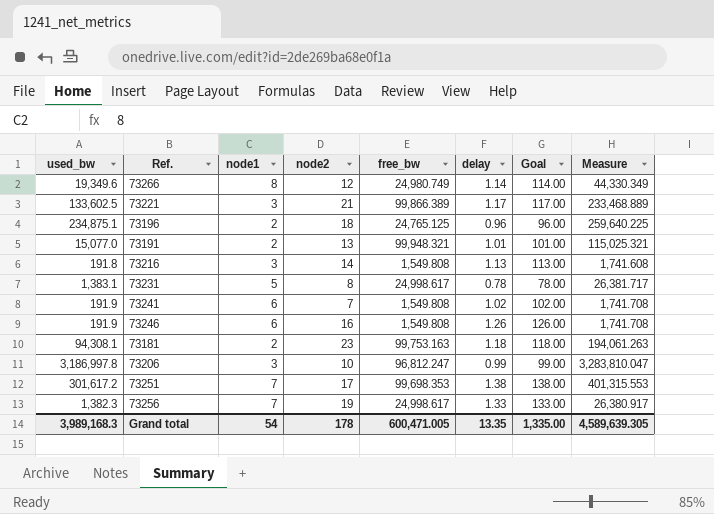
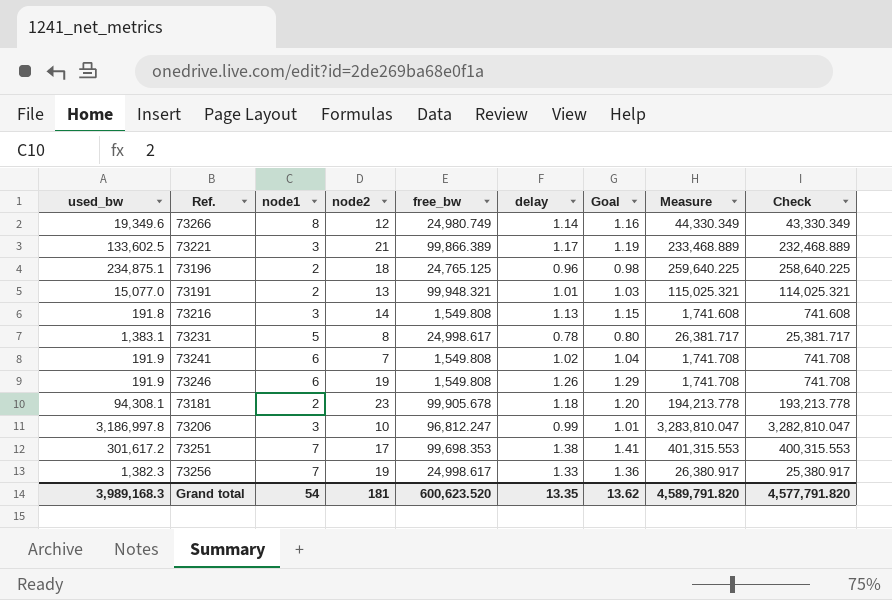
column Goal | formula: [delay] * 100 -> [delay] * 1.02
column Check | formula: none -> [Measure] - 1000
73246 | node2: 16 -> 19
73181 | free_bw: 99,753.163 -> 99,905.678
73181 | Measure: 194,061.263 -> 194,213.778
Grand total | node2: 178 -> 181
Grand total | free_bw: 600,471.005 -> 600,623.520
Grand total | Goal: 1,335.00 -> 13.62
Grand total | Measure: 4,589,639.305 -> 4,589,791.820

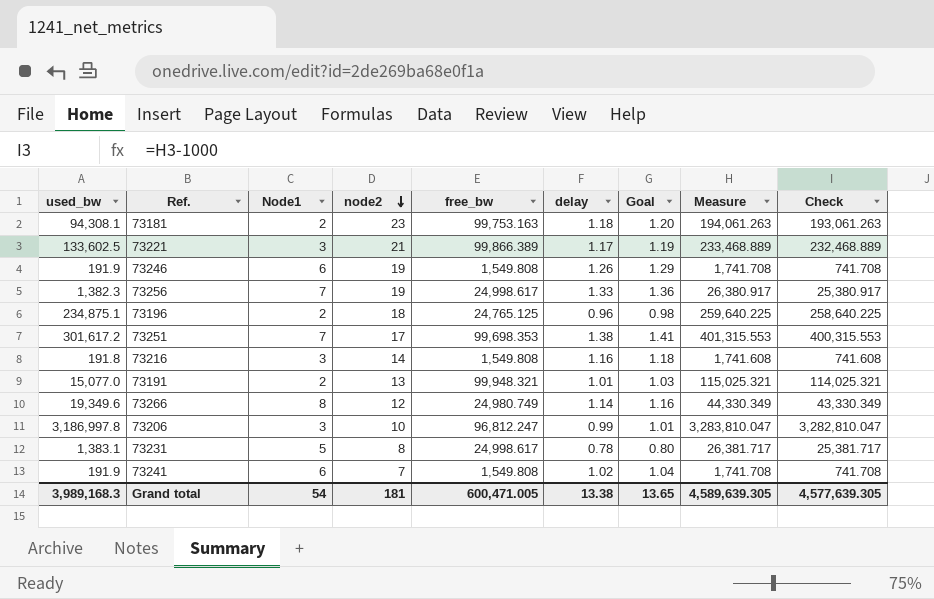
row order: none -> node2 descending
column name: node1 -> Node1
73181 | free_bw: 99,905.678 -> 99,753.163
73181 | Measure: 194,213.778 -> 194,061.263
73181 | Check: 193,213.778 -> 193,061.263
73216 | delay: 1.13 -> 1.16
73216 | Goal: 1.15 -> 1.18
Grand total | free_bw: 600,623.520 -> 600,471.005
Grand total | delay: 13.35 -> 13.38
Grand total | Goal: 13.62 -> 13.65
Grand total | Measure: 4,589,791.820 -> 4,589,639.305
Grand total | Check: 4,577,791.820 -> 4,577,639.305

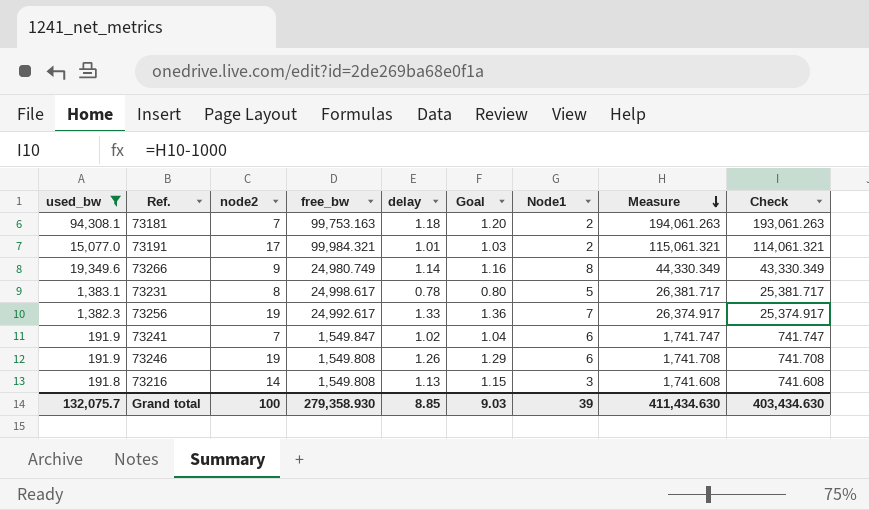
filter: none -> used_bw <= 94,308.1
row order: node2 descending -> Measure descending
column Node1 | position: 3 -> 7
73181 | node2: 23 -> 7
73191 | node2: 13 -> 17
73191 | free_bw: 99,948.321 -> 99,984.321
73191 | Measure: 115,025.321 -> 115,061.321
73191 | Check: 114,025.321 -> 114,061.321
73266 | node2: 12 -> 9
73256 | free_bw: 24,998.617 -> 24,992.617
73256 | Measure: 26,380.917 -> 26,374.917
73256 | Check: 25,380.917 -> 25,374.917
73241 | free_bw: 1,549.808 -> 1,549.847
73241 | Measure: 1,741.708 -> 1,741.747
73241 | Check: 741.708 -> 741.747
73216 | delay: 1.16 -> 1.13
73216 | Goal: 1.18 -> 1.15
Grand total | used_bw: 3,989,168.3 -> 132,075.7
Grand total | node2: 181 -> 100
Grand total | free_bw: 600,471.005 -> 279,358.930
Grand total | delay: 13.38 -> 8.85
Grand total | Goal: 13.65 -> 9.03
Grand total | Node1: 54 -> 39
Grand total | Measure: 4,589,639.305 -> 411,434.630
Grand total | Check: 4,577,639.305 -> 403,434.630

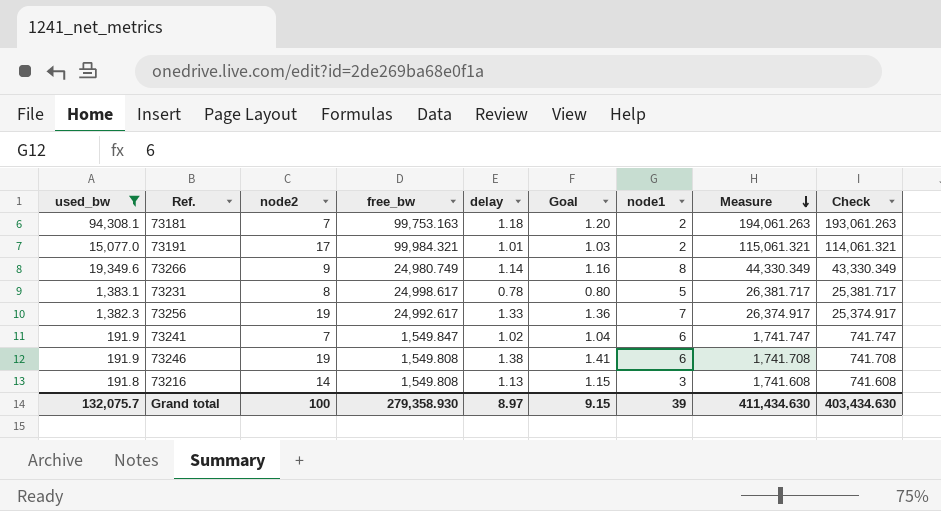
column name: Node1 -> node1
73246 | delay: 1.26 -> 1.38
73246 | Goal: 1.29 -> 1.41
Grand total | delay: 8.85 -> 8.97
Grand total | Goal: 9.03 -> 9.15

